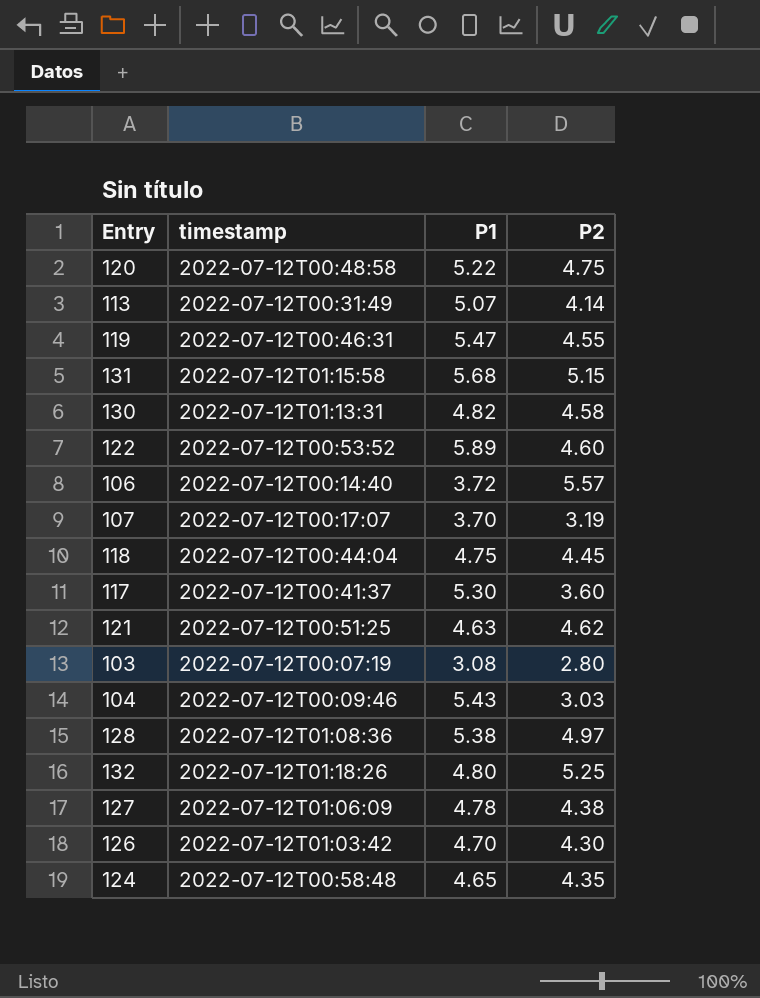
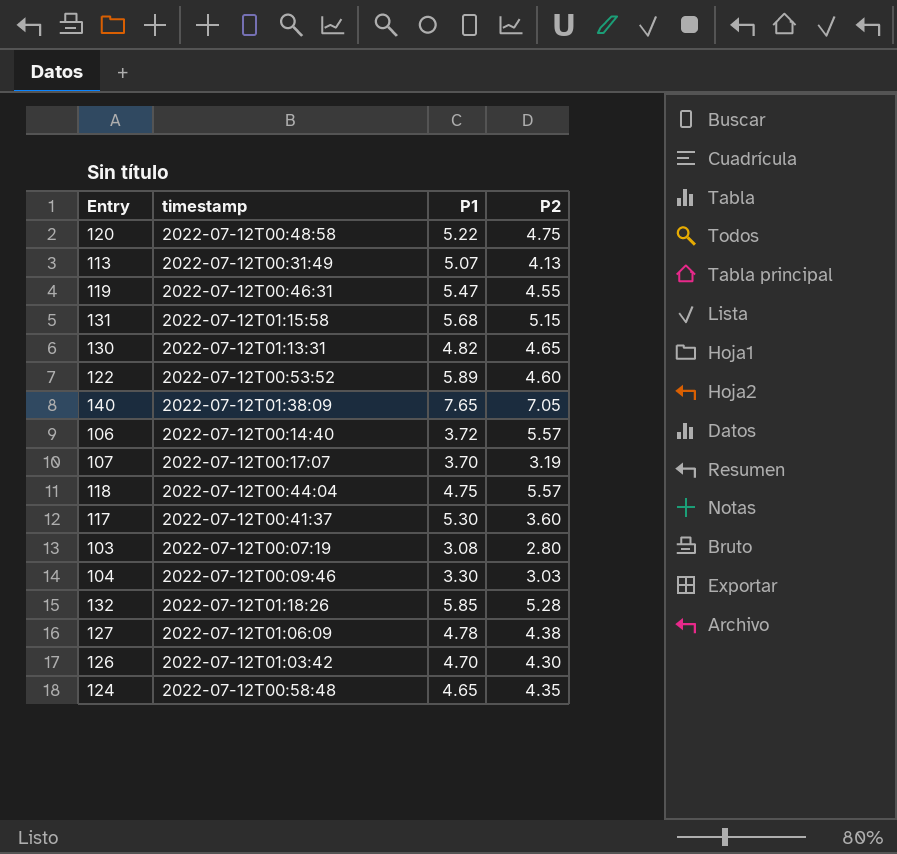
row 121: 2022-07-12T00:51:25 | 4.63 | 4.62 -> none
row 128: 2022-07-12T01:08:36 | 5.38 | 4.97 -> none
113 | P2: 4.14 -> 4.13
130 | P2: 4.58 -> 4.65
row 140: none -> 2022-07-12T01:38:09 | 7.65 | 7.05
118 | P2: 4.45 -> 5.57
104 | P1: 5.43 -> 3.30
132 | P1: 4.80 -> 5.85
132 | P2: 5.25 -> 5.28

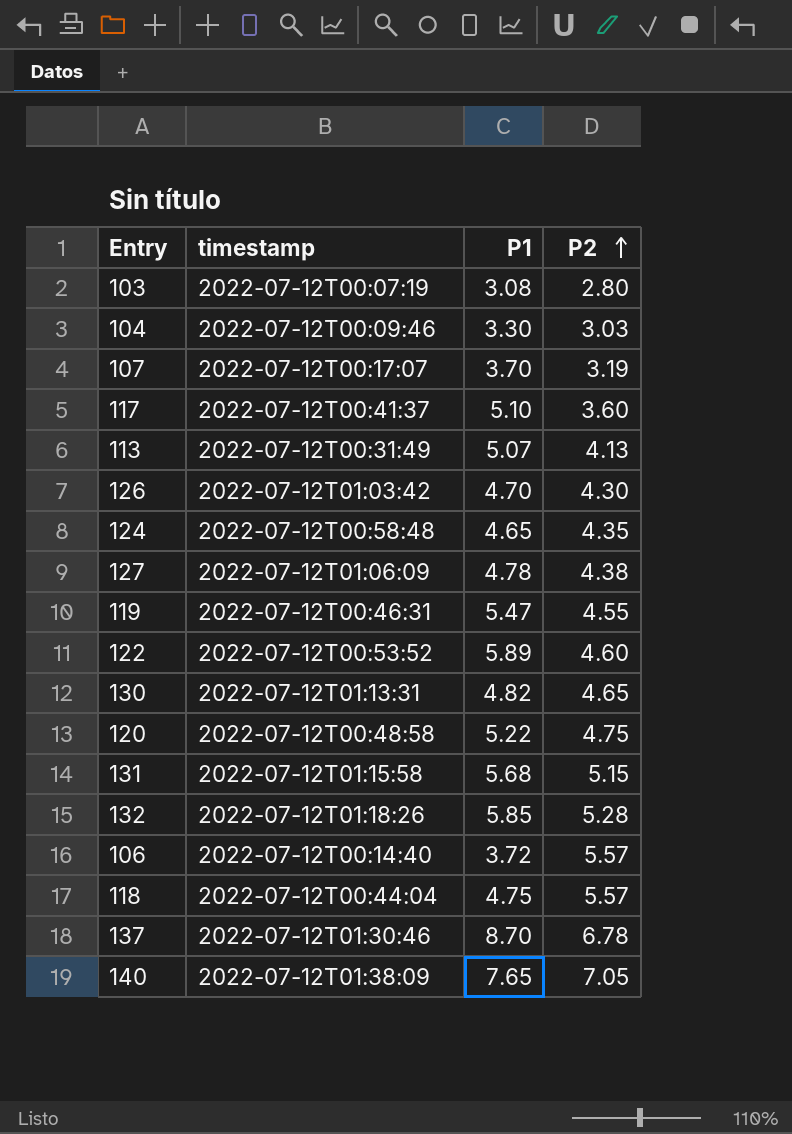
row order: none -> P2 ascending
117 | P1: 5.30 -> 5.10
row 137: none -> 2022-07-12T01:30:46 | 8.70 | 6.78

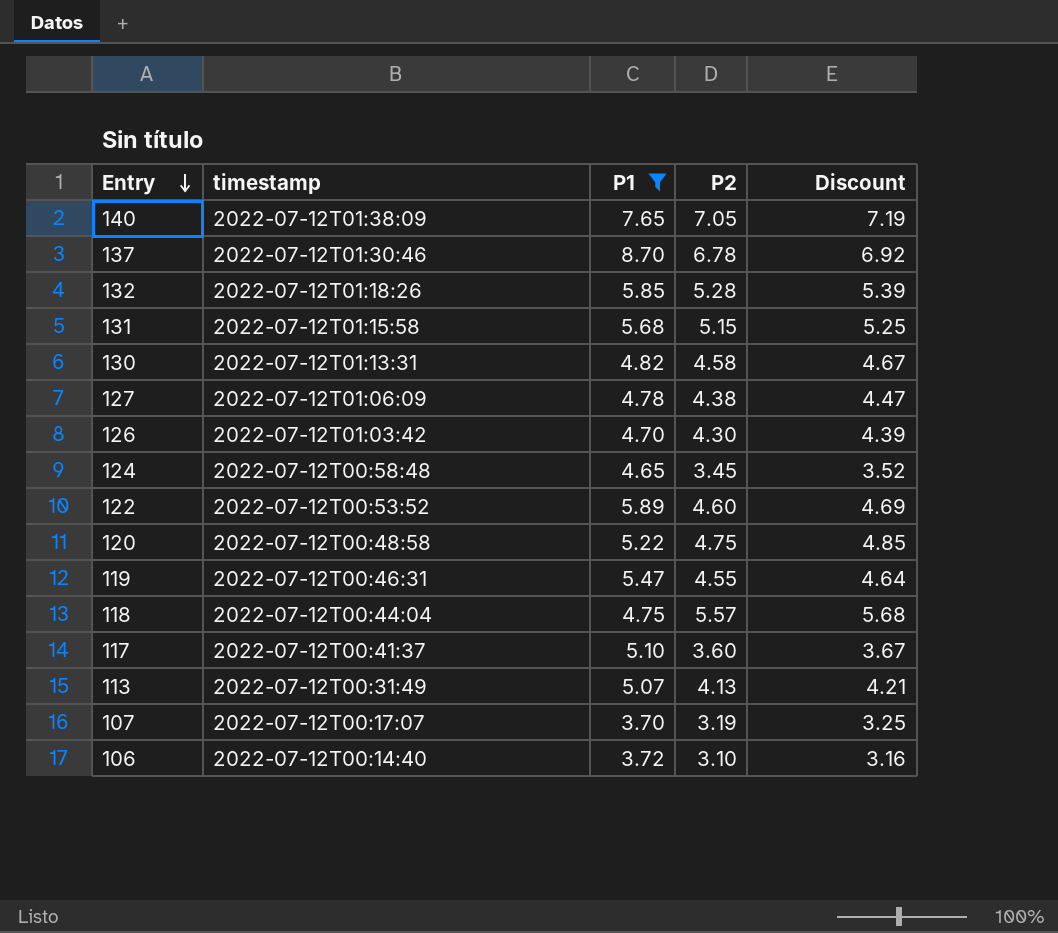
filter: none -> P1 >= 3.70
row order: P2 ascending -> Entry descending
column Discount | formula: none -> [P2] * 1.02
130 | P2: 4.65 -> 4.58
124 | P2: 4.35 -> 3.45
106 | P2: 5.57 -> 3.10

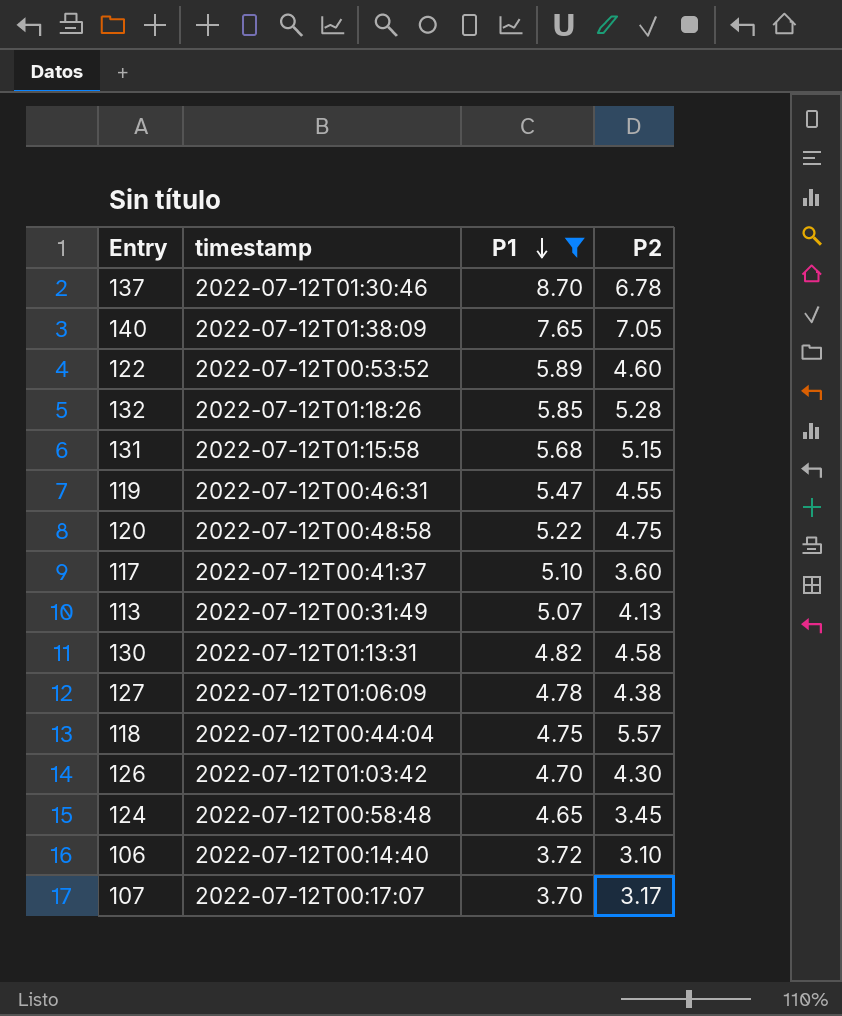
row order: Entry descending -> P1 descending
column Discount | formula: [P2] * 1.02 -> none
107 | P2: 3.19 -> 3.17

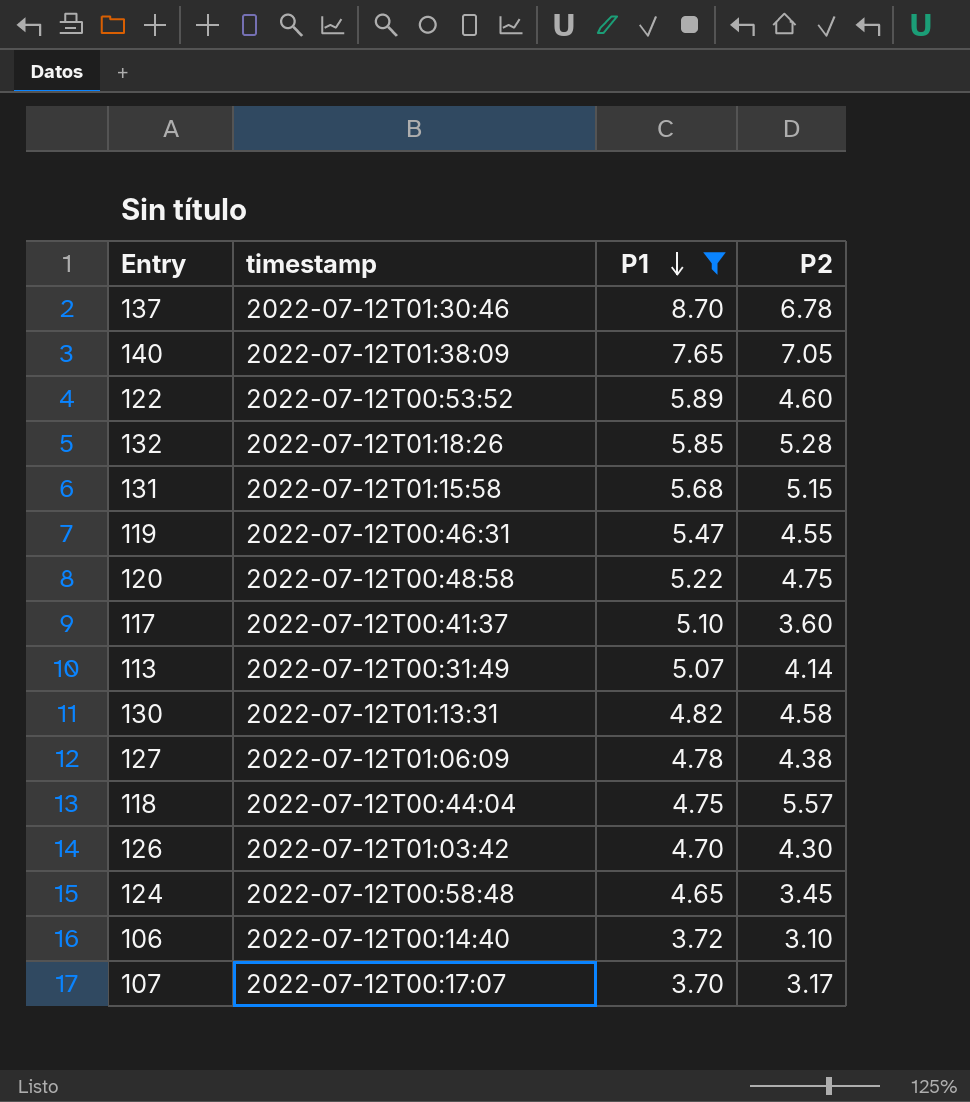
113 | P2: 4.13 -> 4.14

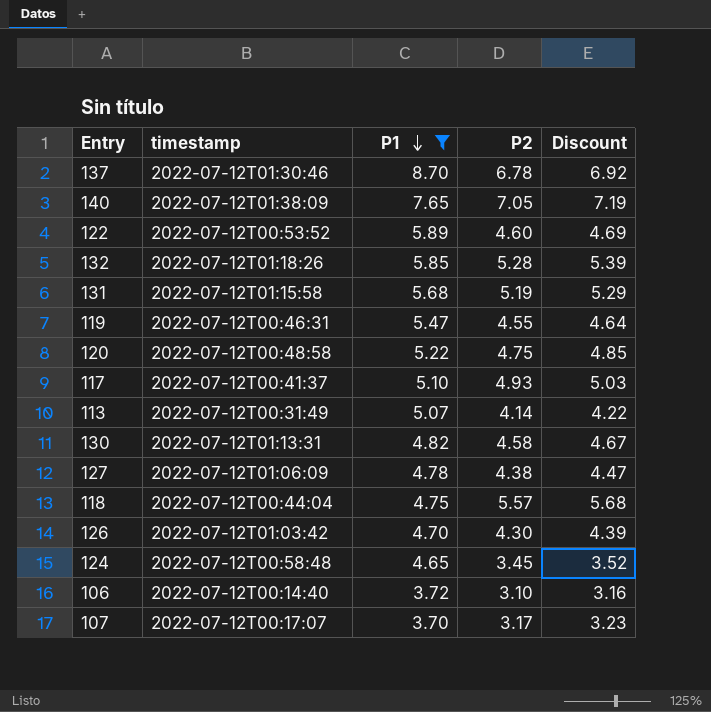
column Discount | formula: none -> [P2] * 1.02
131 | P2: 5.15 -> 5.19
117 | P2: 3.60 -> 4.93

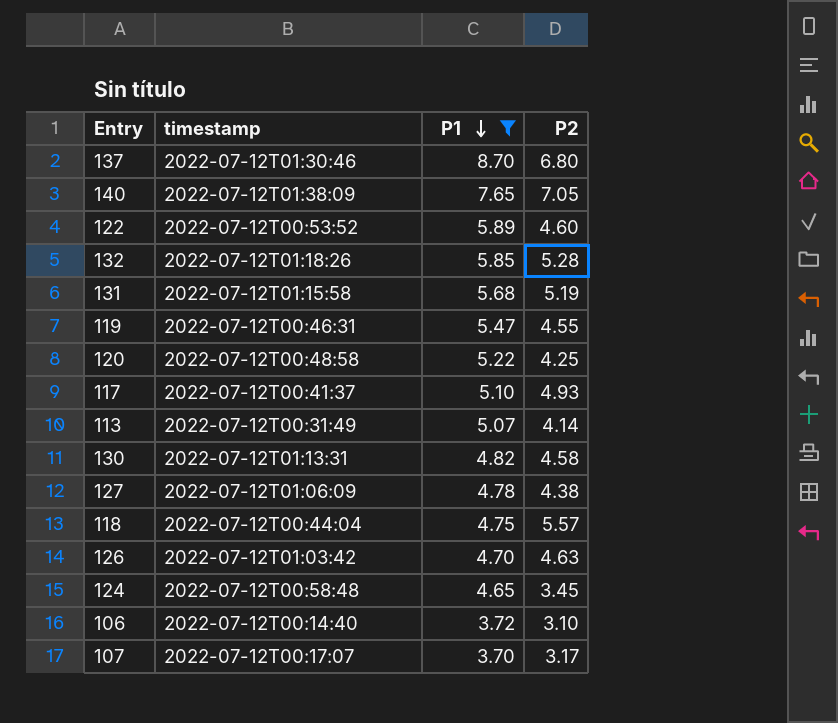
column Discount | formula: [P2] * 1.02 -> none
137 | P2: 6.78 -> 6.80
120 | P2: 4.75 -> 4.25
126 | P2: 4.30 -> 4.63

